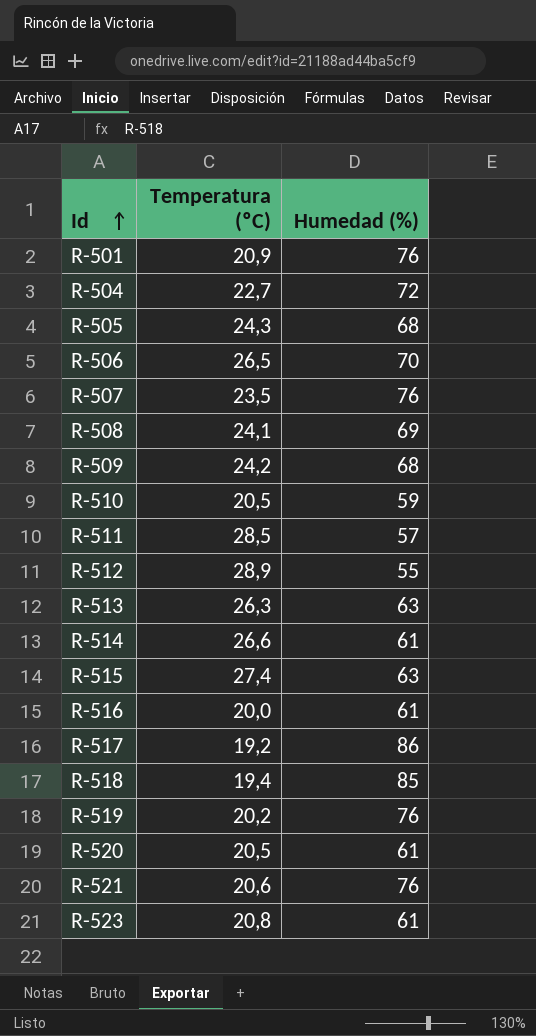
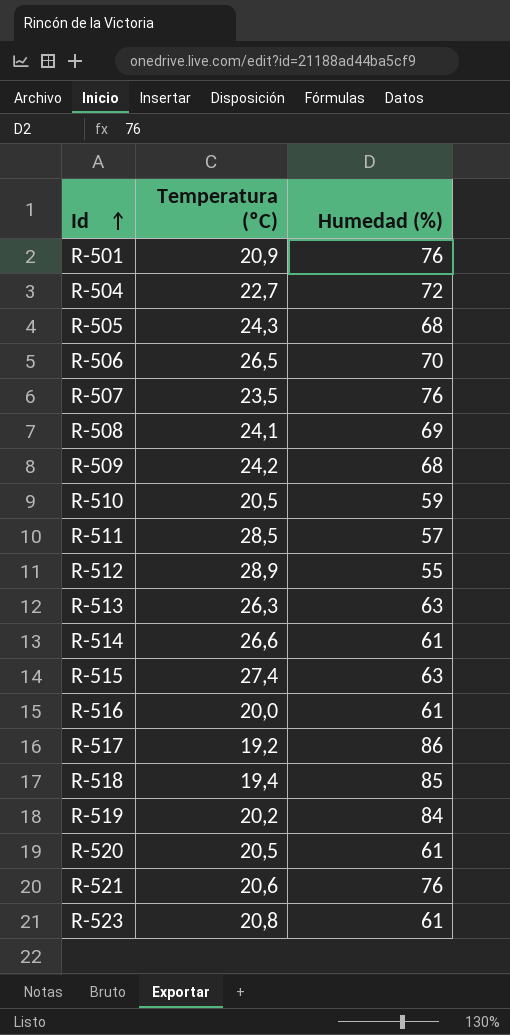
R-519 | Humedad (%): 76 -> 84

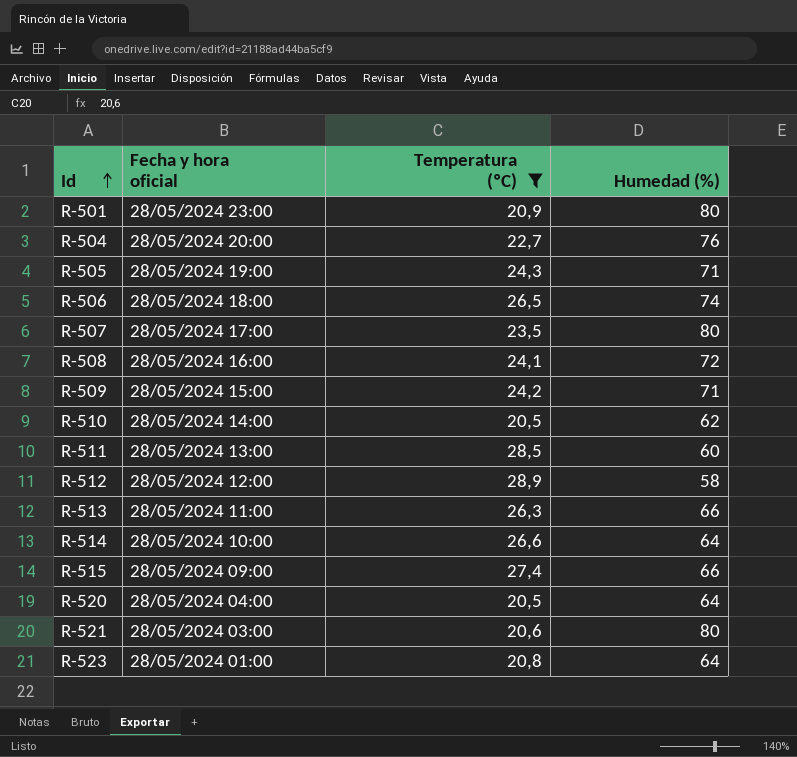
filter: none -> Temperatura (ºC) >= 20,5
column Fecha y hora oficial | position: none -> 2
R-501 | Humedad (%): 76 -> 80
R-504 | Humedad (%): 72 -> 76
R-505 | Humedad (%): 68 -> 71
R-506 | Humedad (%): 70 -> 74
R-507 | Humedad (%): 76 -> 80
R-508 | Humedad (%): 69 -> 72
R-509 | Humedad (%): 68 -> 71
R-510 | Humedad (%): 59 -> 62
R-511 | Humedad (%): 57 -> 60
R-512 | Humedad (%): 55 -> 58
R-513 | Humedad (%): 63 -> 66
R-514 | Humedad (%): 61 -> 64
R-515 | Humedad (%): 63 -> 66
R-520 | Humedad (%): 61 -> 64
R-521 | Humedad (%): 76 -> 80
R-523 | Humedad (%): 61 -> 64

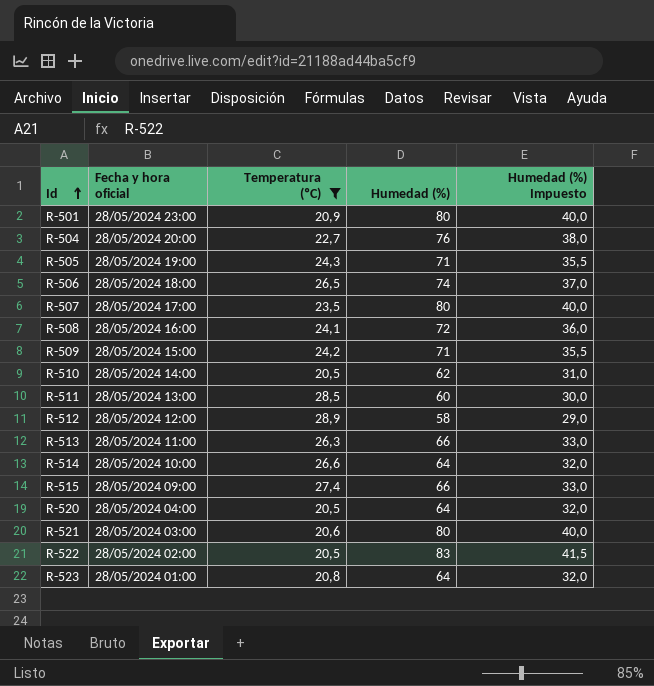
column Humedad (%) Impuesto | formula: none -> [Humedad (%)] * 0,5
row R-522: none -> 28/05/2024 02:00 | 20,5 | 83 | 41,5

